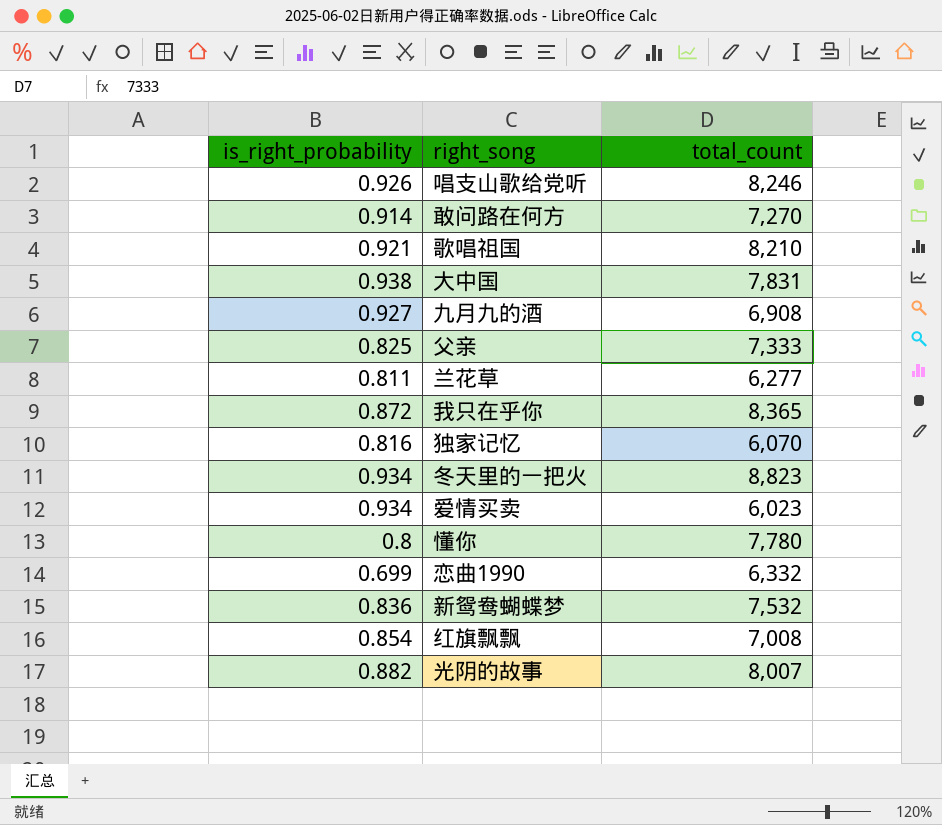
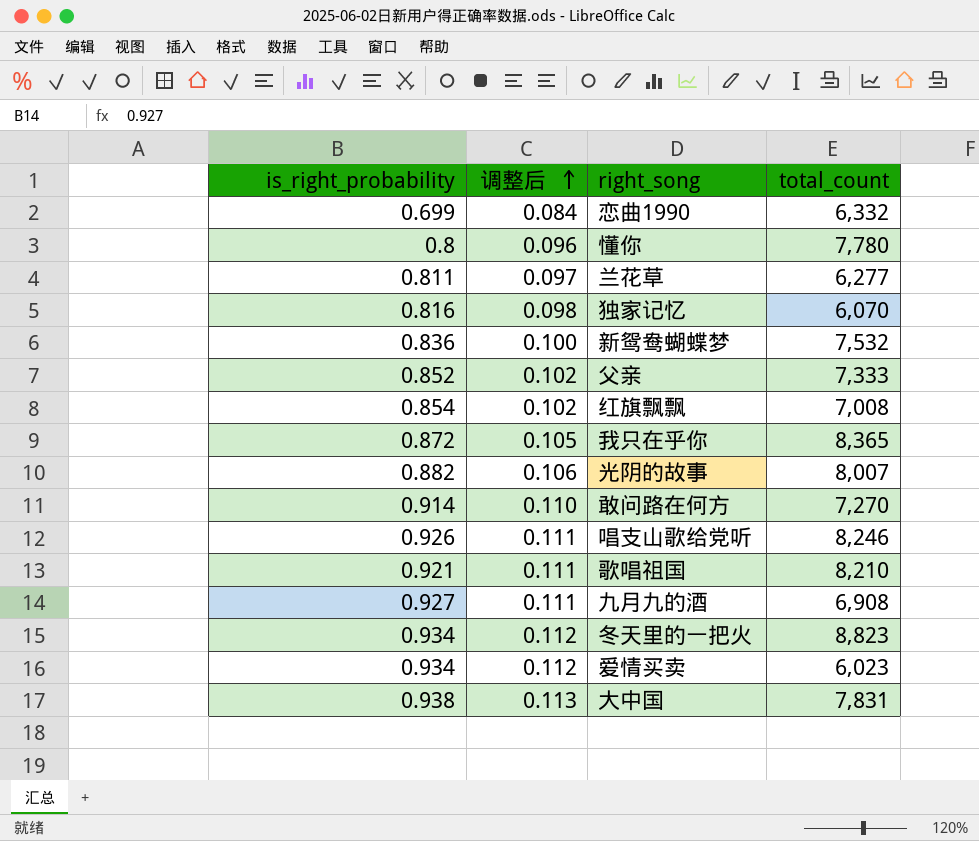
row order: none -> 调整后 ascending
column 调整后 | formula: none -> [is_right_probability] * 0.12
父亲 | is_right_probability: 0.825 -> 0.852

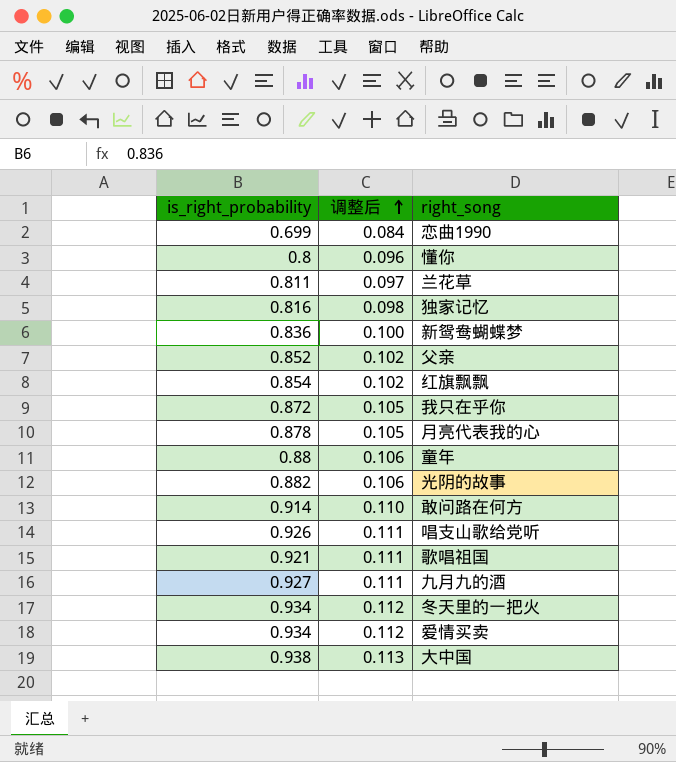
column total_count | position: 4 -> none
row 月亮代表我的心: none -> 0.878 | 0.105
row 童年: none -> 0.88 | 0.106

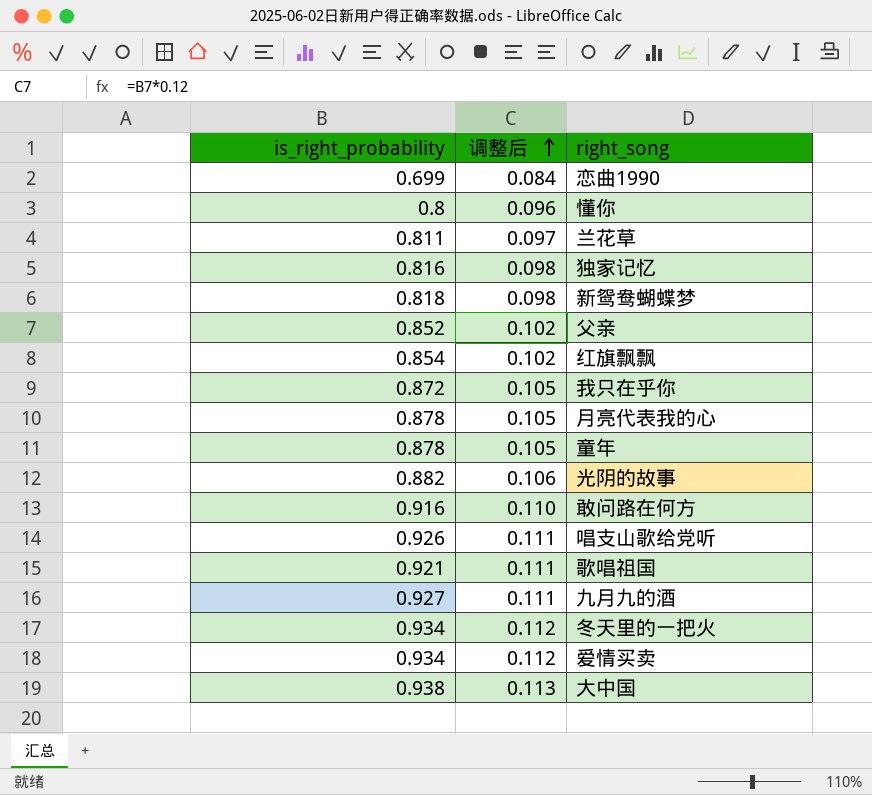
新鸳鸯蝴蝶梦 | is_right_probability: 0.836 -> 0.818
新鸳鸯蝴蝶梦 | 调整后: 0.100 -> 0.098
童年 | is_right_probability: 0.88 -> 0.878
童年 | 调整后: 0.106 -> 0.105
敢问路在何方 | is_right_probability: 0.914 -> 0.916

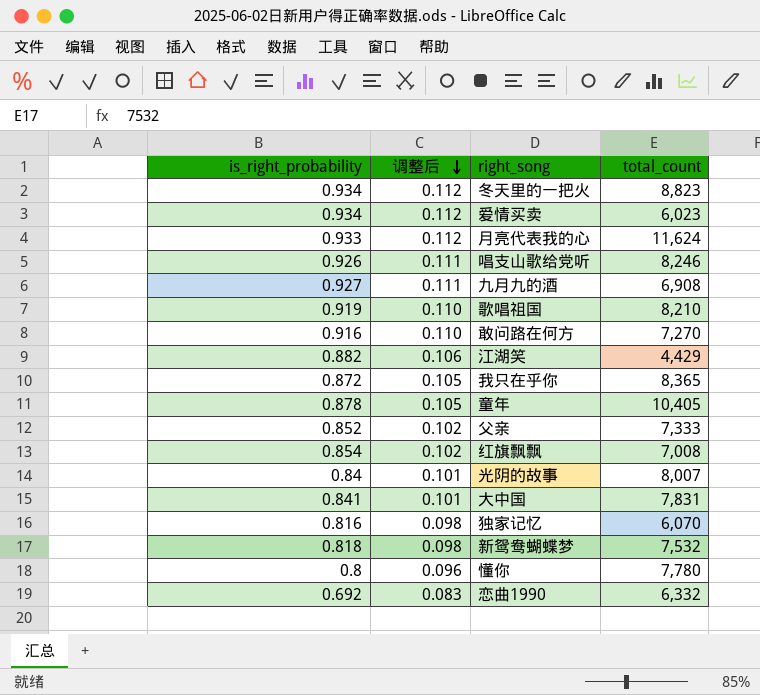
row order: 调整后 ascending -> 调整后 descending
column total_count | position: none -> 4
row 兰花草: 0.811 | 0.097 -> none
月亮代表我的心 | is_right_probability: 0.878 -> 0.933
月亮代表我的心 | 调整后: 0.105 -> 0.112
歌唱祖国 | is_right_probability: 0.921 -> 0.919
歌唱祖国 | 调整后: 0.111 -> 0.110
row 江湖笑: none -> 0.882 | 0.106 | 4,429
光阴的故事 | is_right_probability: 0.882 -> 0.84
光阴的故事 | 调整后: 0.106 -> 0.101
大中国 | is_right_probability: 0.938 -> 0.841
大中国 | 调整后: 0.113 -> 0.101
恋曲1990 | is_right_probability: 0.699 -> 0.692
恋曲1990 | 调整后: 0.084 -> 0.083

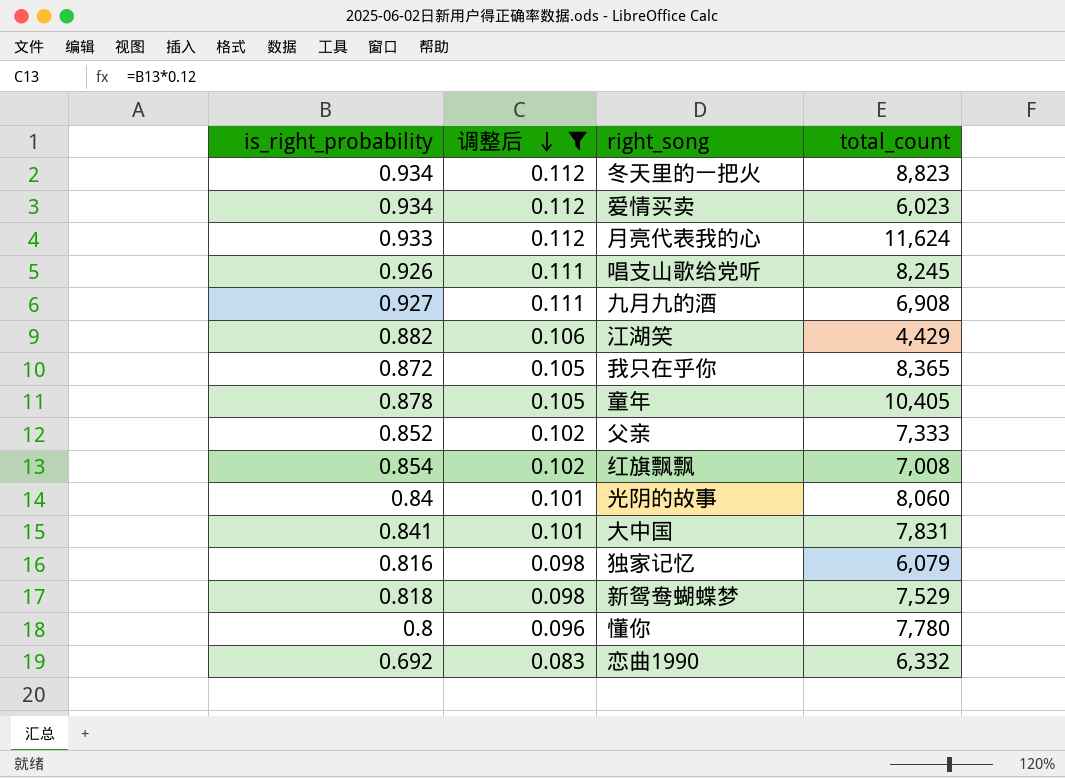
filter: none -> 调整后 != 0.110
唱支山歌给党听 | total_count: 8,246 -> 8,245
光阴的故事 | total_count: 8,007 -> 8,060
独家记忆 | total_count: 6,070 -> 6,079
新鸳鸯蝴蝶梦 | total_count: 7,532 -> 7,529

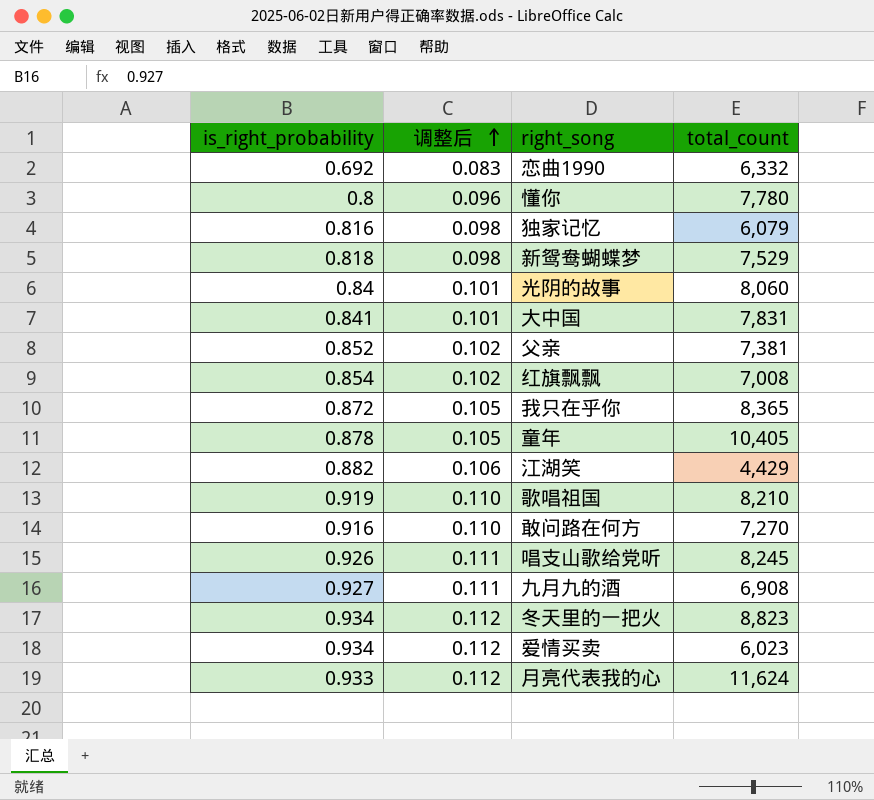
filter: 调整后 != 0.110 -> none
row order: 调整后 descending -> 调整后 ascending
父亲 | total_count: 7,333 -> 7,381

